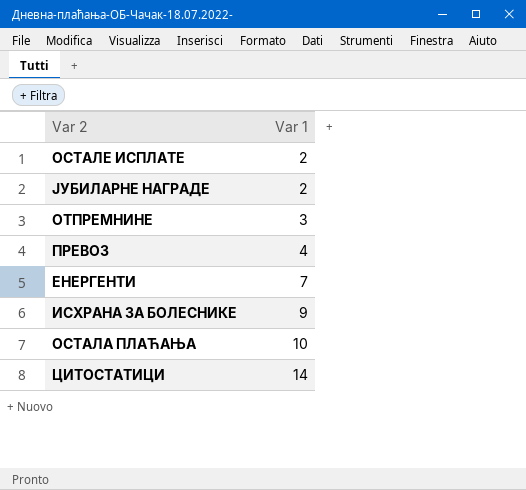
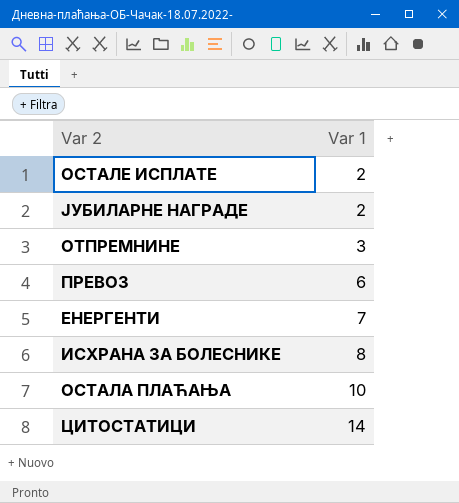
ПРЕВОЗ | Var 1: 4 -> 6
ИСХРАНА ЗА БОЛЕСНИКЕ | Var 1: 9 -> 8

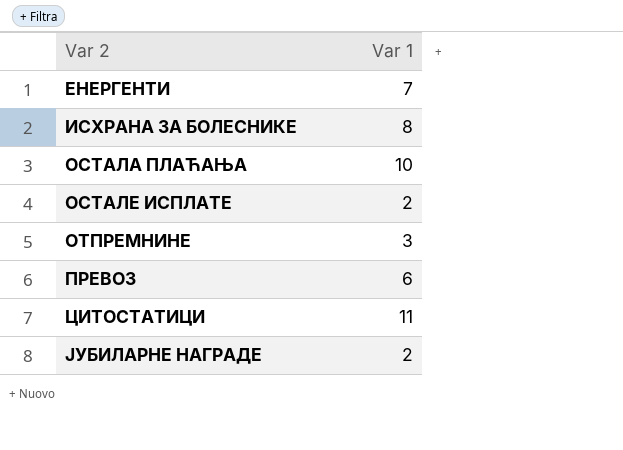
row order: Var 1 ascending -> Var 2 ascending
ЦИТОСТАТИЦИ | Var 1: 14 -> 11

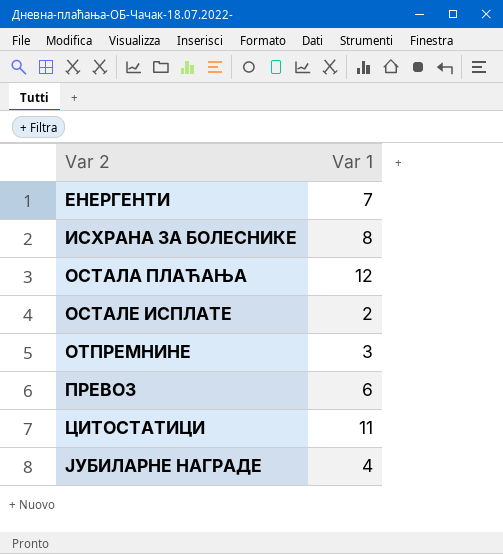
ОСТАЛА ПЛАЋАЊА | Var 1: 10 -> 12
ЈУБИЛАРНЕ НАГРАДЕ | Var 1: 2 -> 4

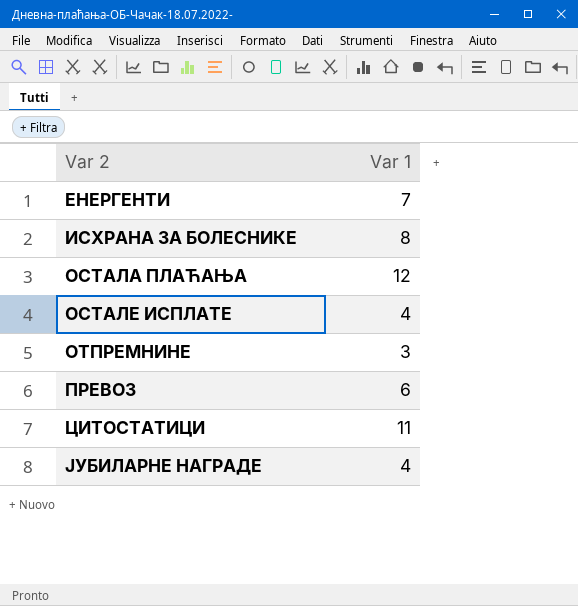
ОСТАЛЕ ИСПЛАТЕ | Var 1: 2 -> 4

